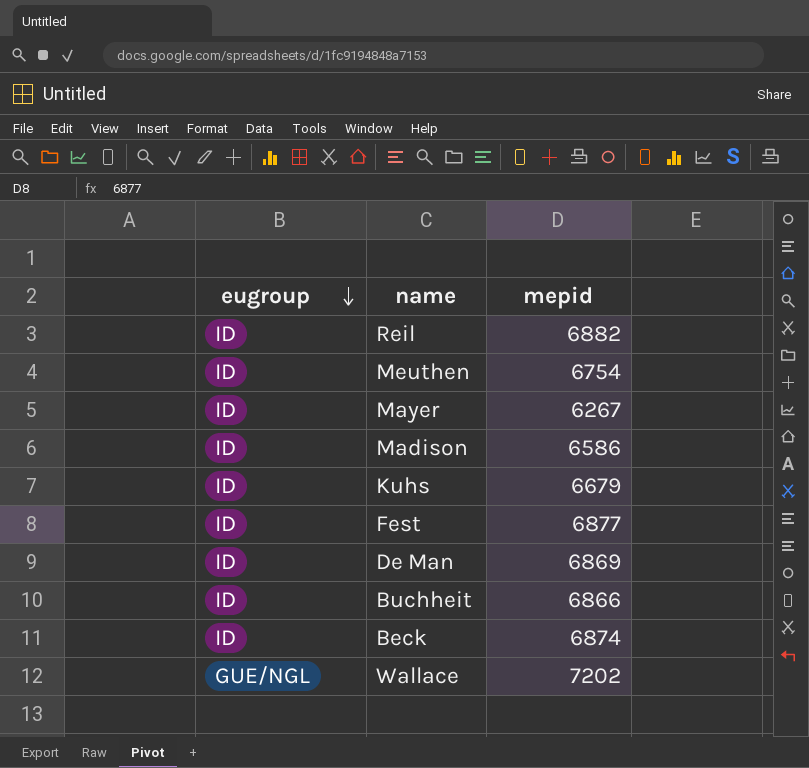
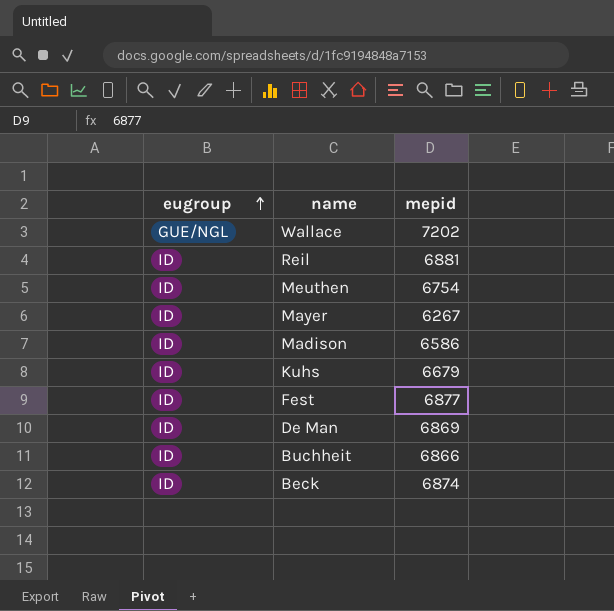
row order: eugroup descending -> eugroup ascending
Reil | mepid: 6882 -> 6881

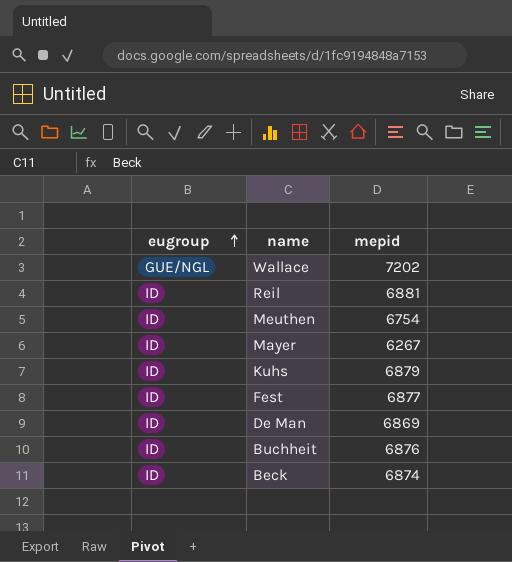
row Madison: ID | 6586 -> none
Kuhs | mepid: 6679 -> 6879
Buchheit | mepid: 6866 -> 6876

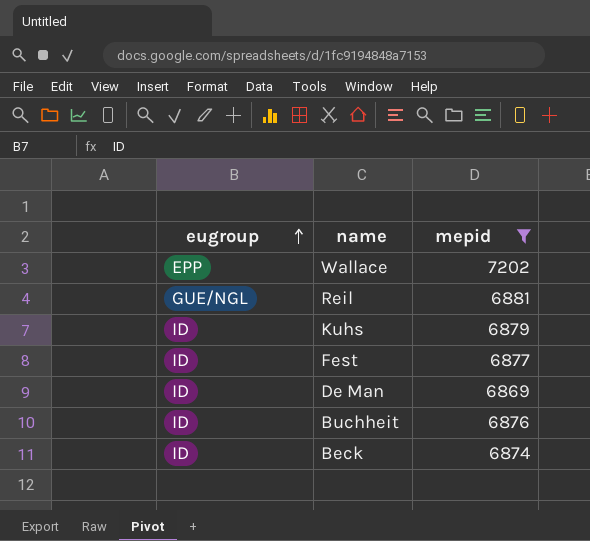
filter: none -> mepid >= 6869
Wallace | eugroup: GUE/NGL -> EPP
Reil | eugroup: ID -> GUE/NGL

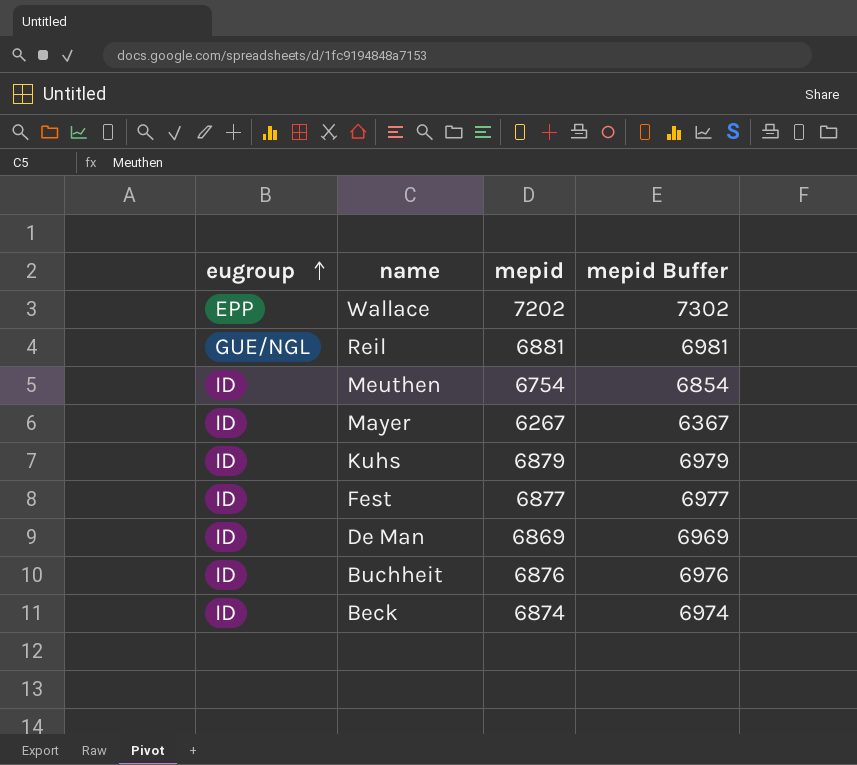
filter: mepid >= 6869 -> none
column mepid Buffer | formula: none -> [mepid] + 100

